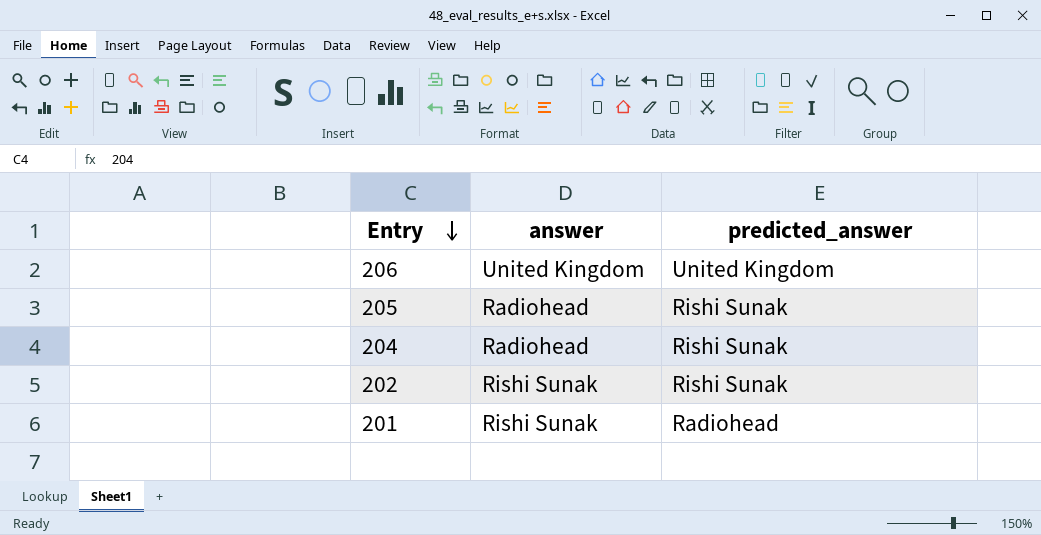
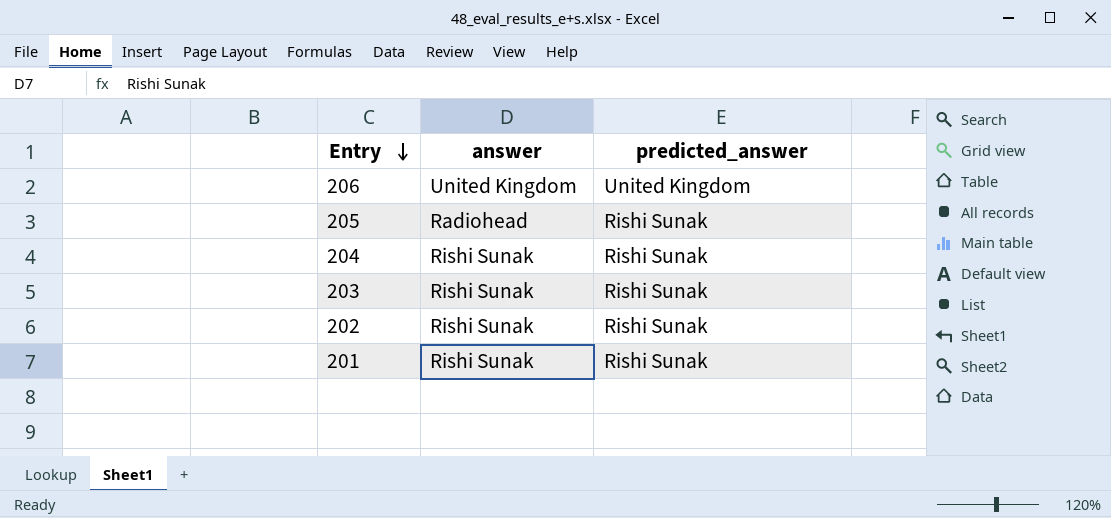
204 | answer: Radiohead -> Rishi Sunak
row 203: none -> Rishi Sunak | Rishi Sunak
201 | predicted_answer: Radiohead -> Rishi Sunak

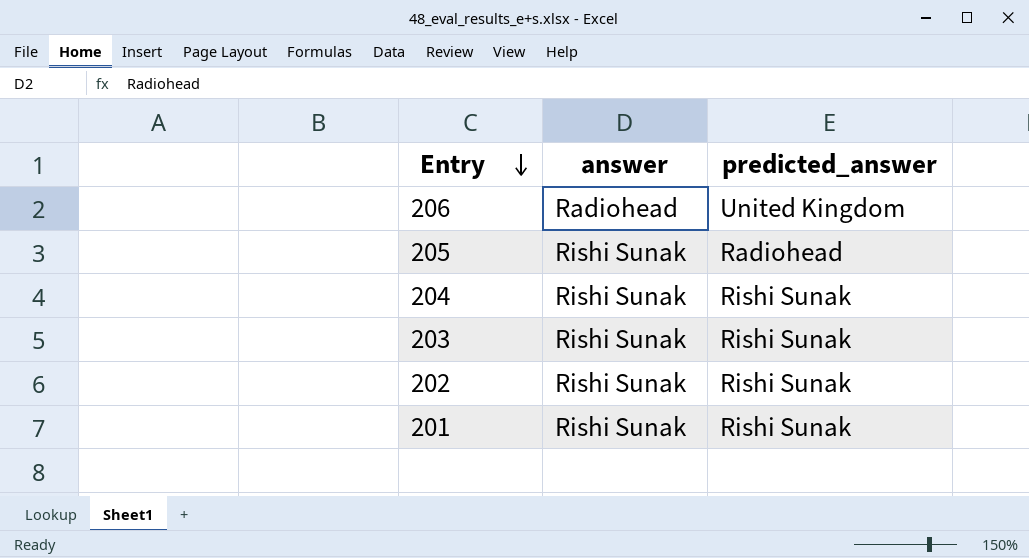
206 | answer: United Kingdom -> Radiohead
205 | answer: Radiohead -> Rishi Sunak
205 | predicted_answer: Rishi Sunak -> Radiohead

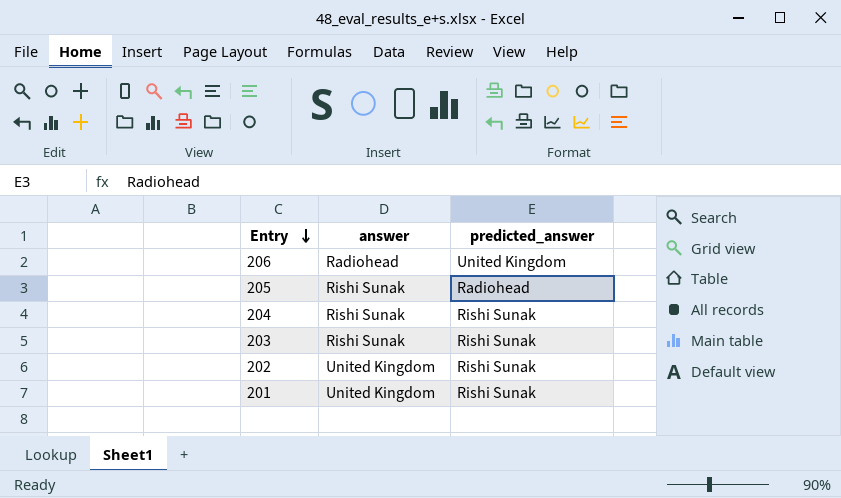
202 | answer: Rishi Sunak -> United Kingdom
201 | answer: Rishi Sunak -> United Kingdom

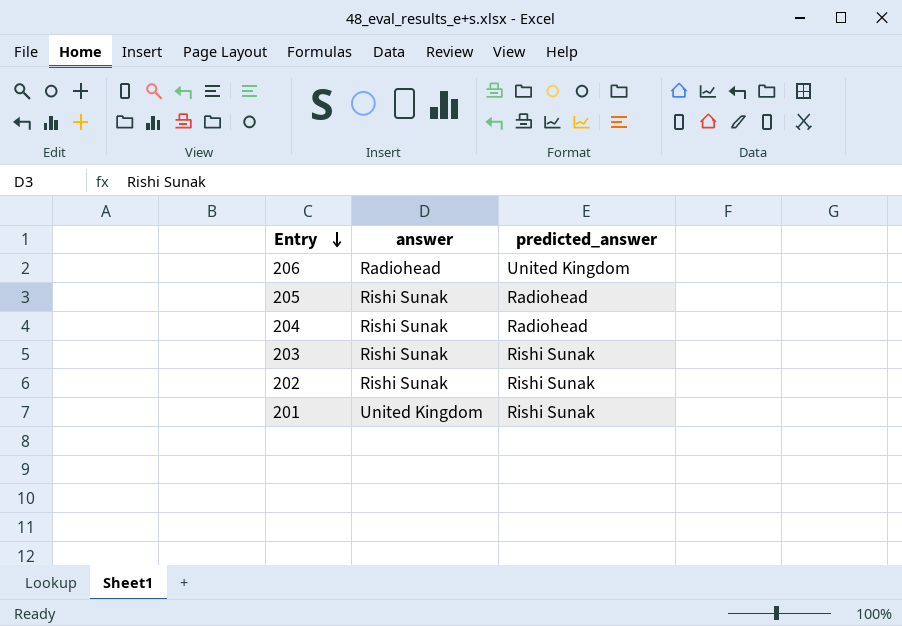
204 | predicted_answer: Rishi Sunak -> Radiohead
202 | answer: United Kingdom -> Rishi Sunak

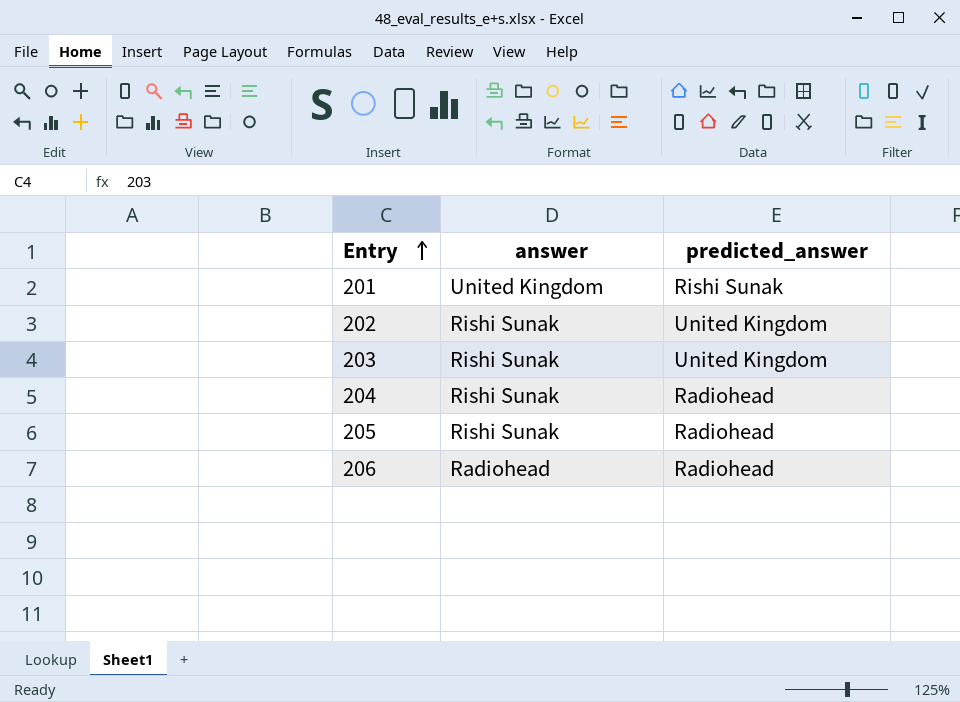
row order: Entry descending -> Entry ascending
202 | predicted_answer: Rishi Sunak -> United Kingdom
203 | predicted_answer: Rishi Sunak -> United Kingdom
206 | predicted_answer: United Kingdom -> Radiohead

